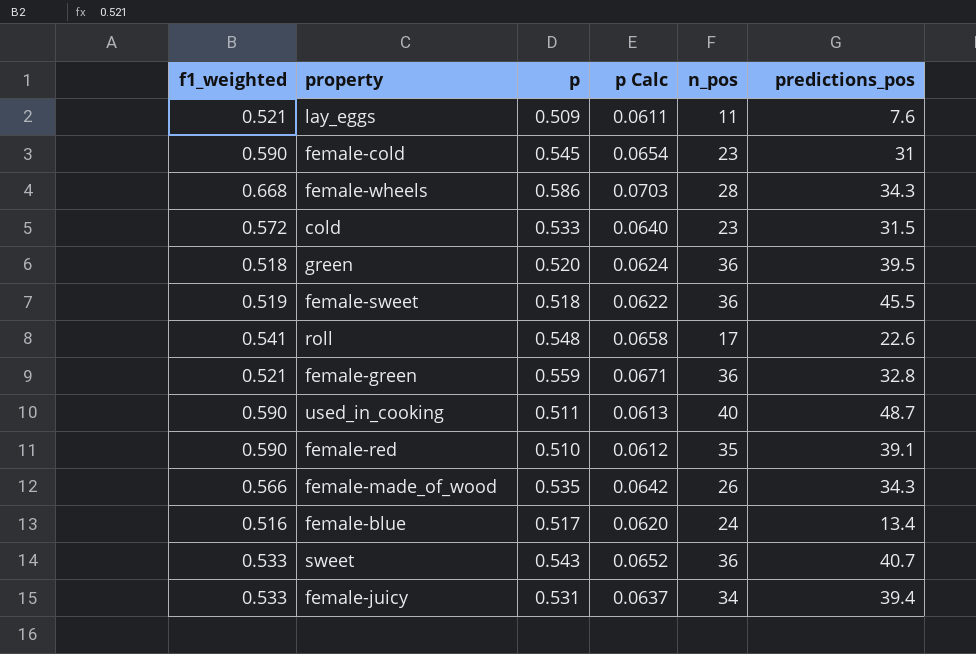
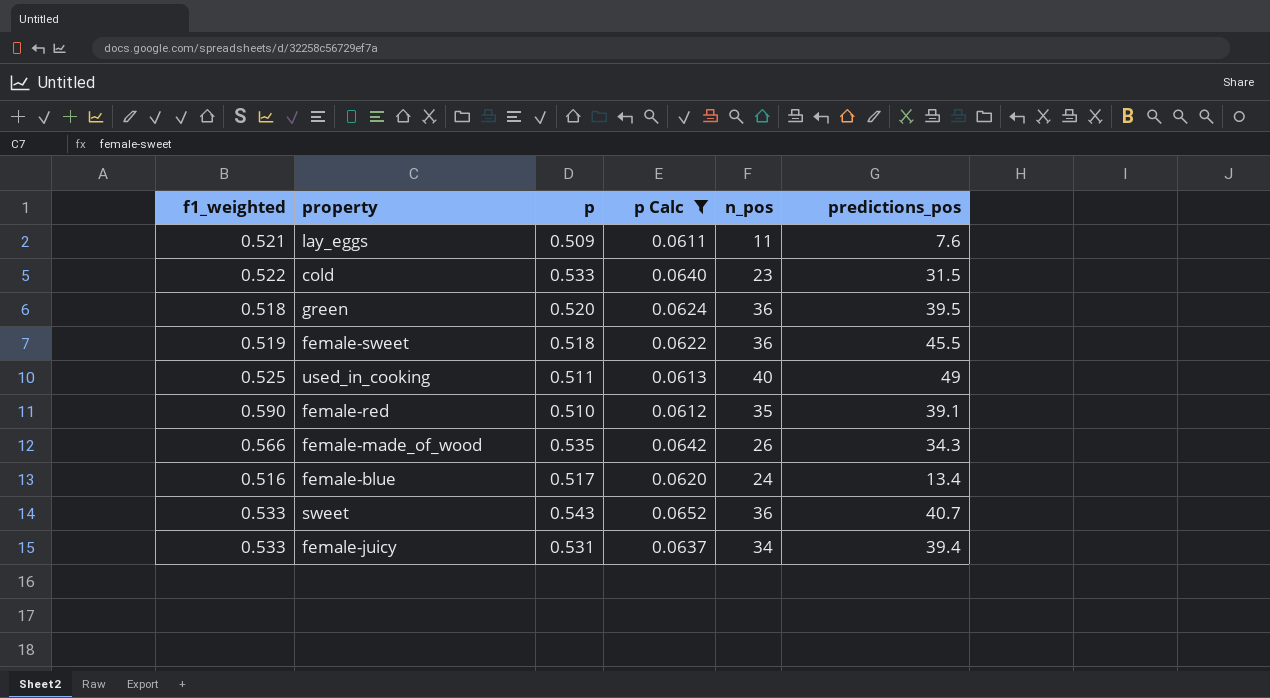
filter: none -> p Calc <= 0.0652
cold | f1_weighted: 0.572 -> 0.522
used_in_cooking | f1_weighted: 0.590 -> 0.525
used_in_cooking | predictions_pos: 48.7 -> 49

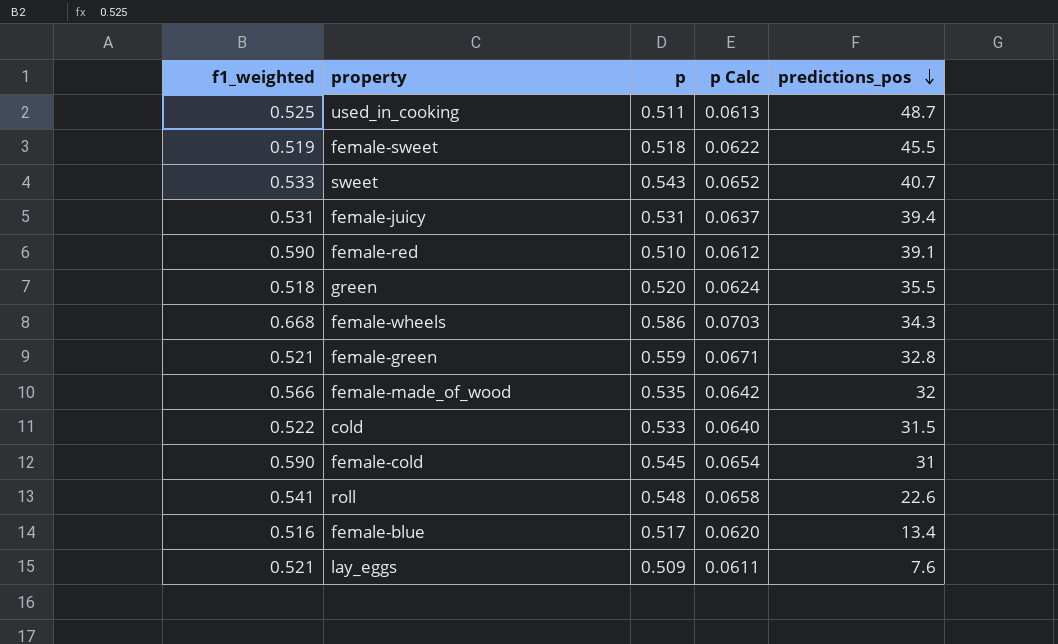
filter: p Calc <= 0.0652 -> none
row order: none -> predictions_pos descending
column n_pos | position: 5 -> none
used_in_cooking | predictions_pos: 49 -> 48.7
female-juicy | f1_weighted: 0.533 -> 0.531
green | predictions_pos: 39.5 -> 35.5
female-made_of_wood | predictions_pos: 34.3 -> 32

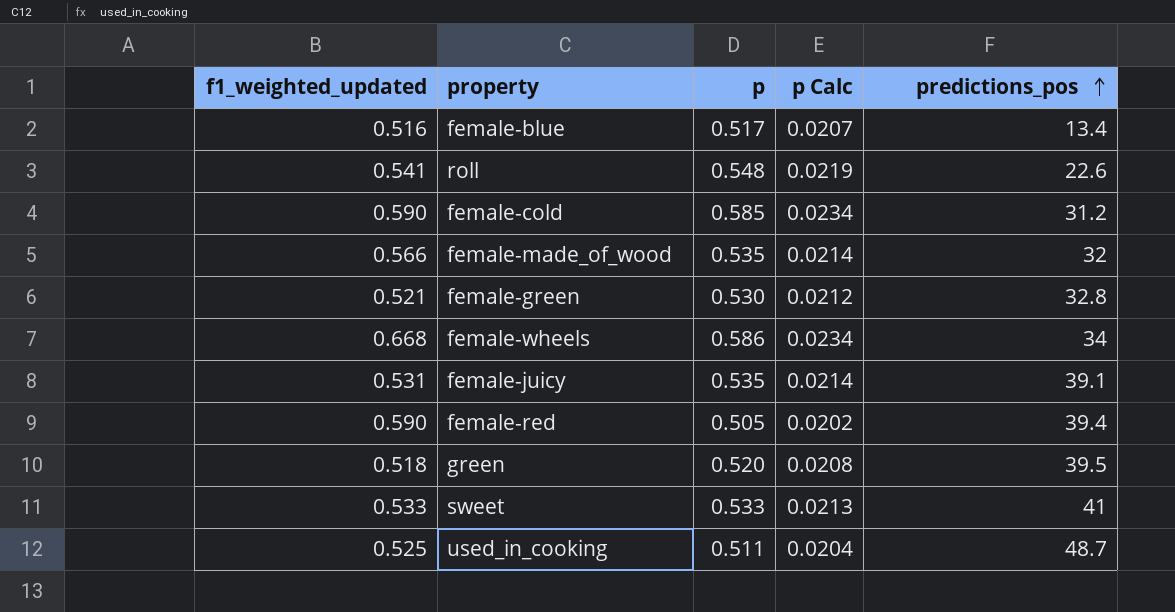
row order: predictions_pos descending -> predictions_pos ascending
column name: f1_weighted -> f1_weighted_updated
column p Calc | formula: [p] * 0.12 -> [p] * 0.04
row female-sweet: 0.519 | 0.518 | 0.0622 | 45.5 -> none
row cold: 0.522 | 0.533 | 0.0640 | 31.5 -> none
row lay_eggs: 0.521 | 0.509 | 0.0611 | 7.6 -> none
female-cold | p: 0.545 -> 0.585
female-cold | predictions_pos: 31 -> 31.2
female-green | p: 0.559 -> 0.530
female-wheels | predictions_pos: 34.3 -> 34
female-juicy | p: 0.531 -> 0.535
female-juicy | predictions_pos: 39.4 -> 39.1
female-red | p: 0.510 -> 0.505
female-red | predictions_pos: 39.1 -> 39.4
green | predictions_pos: 35.5 -> 39.5
sweet | p: 0.543 -> 0.533
sweet | predictions_pos: 40.7 -> 41

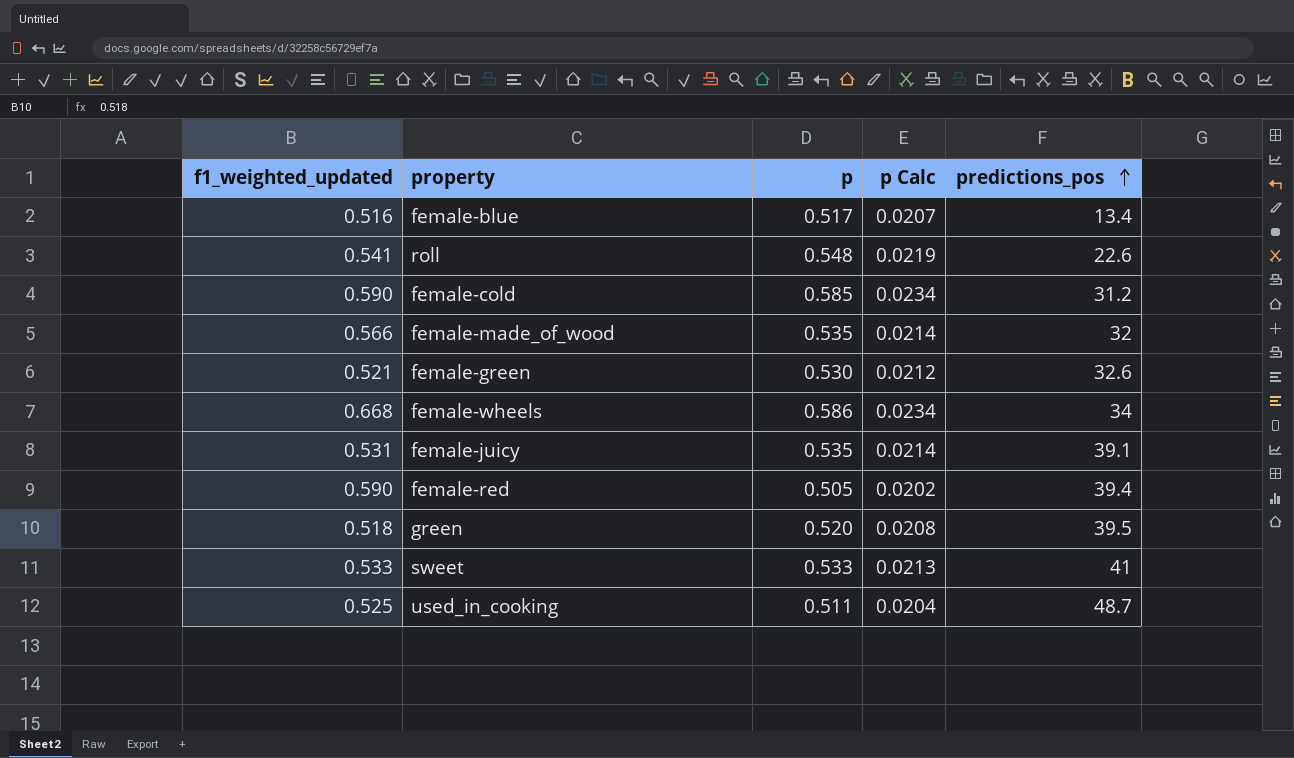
female-green | predictions_pos: 32.8 -> 32.6

